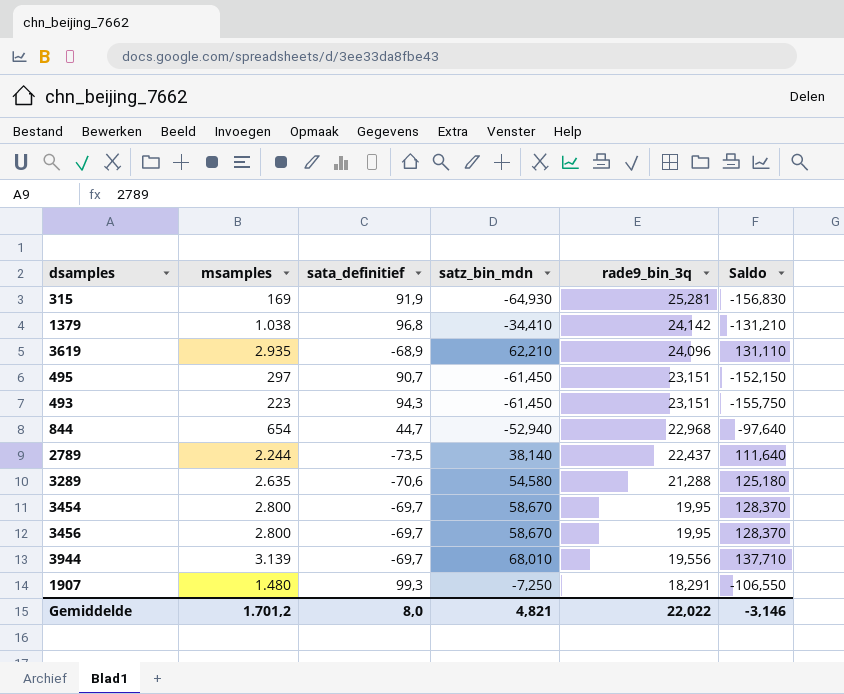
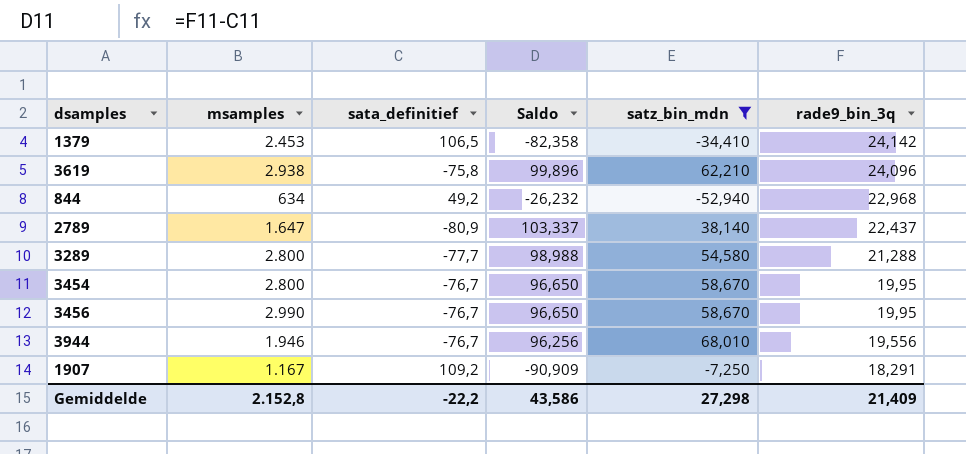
filter: none -> satz_bin_mdn >= -52,940
column Saldo | formula: [satz_bin_mdn] - [sata_definitief] -> [rade9_bin_3q] - [sata_definitief]
column Saldo | position: 6 -> 4
1379 | msamples: 1.038 -> 2.453
1379 | sata_definitief: 96,8 -> 106,5
3619 | msamples: 2.935 -> 2.938
3619 | sata_definitief: -68,9 -> -75,8
844 | msamples: 654 -> 634
844 | sata_definitief: 44,7 -> 49,2
2789 | msamples: 2.244 -> 1.647
2789 | sata_definitief: -73,5 -> -80,9
3289 | msamples: 2.635 -> 2.800
3289 | sata_definitief: -70,6 -> -77,7
3454 | sata_definitief: -69,7 -> -76,7
3456 | msamples: 2.800 -> 2.990
3456 | sata_definitief: -69,7 -> -76,7
3944 | msamples: 3.139 -> 1.946
3944 | sata_definitief: -69,7 -> -76,7
1907 | msamples: 1.480 -> 1.167
1907 | sata_definitief: 99,3 -> 109,2
Gemiddelde | msamples: 1.701,2 -> 2.152,8
Gemiddelde | sata_definitief: 8,0 -> -22,2
Gemiddelde | Saldo: -3,146 -> 43,586
Gemiddelde | satz_bin_mdn: 4,821 -> 27,298
Gemiddelde | rade9_bin_3q: 22,022 -> 21,409

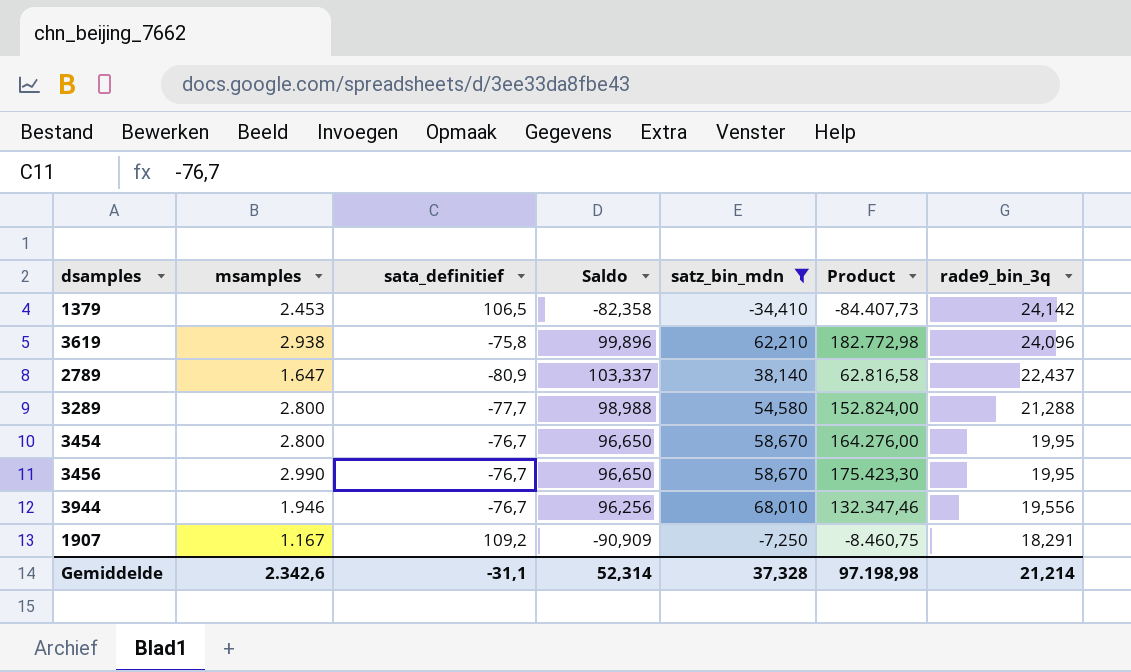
column Product | formula: none -> [msamples] * [satz_bin_mdn]
row 844: 634 | 49,2 | -26,232 | -52,940 | 22,968 -> none
Gemiddelde | msamples: 2.152,8 -> 2.342,6
Gemiddelde | sata_definitief: -22,2 -> -31,1
Gemiddelde | Saldo: 43,586 -> 52,314
Gemiddelde | satz_bin_mdn: 27,298 -> 37,328
Gemiddelde | rade9_bin_3q: 21,409 -> 21,214

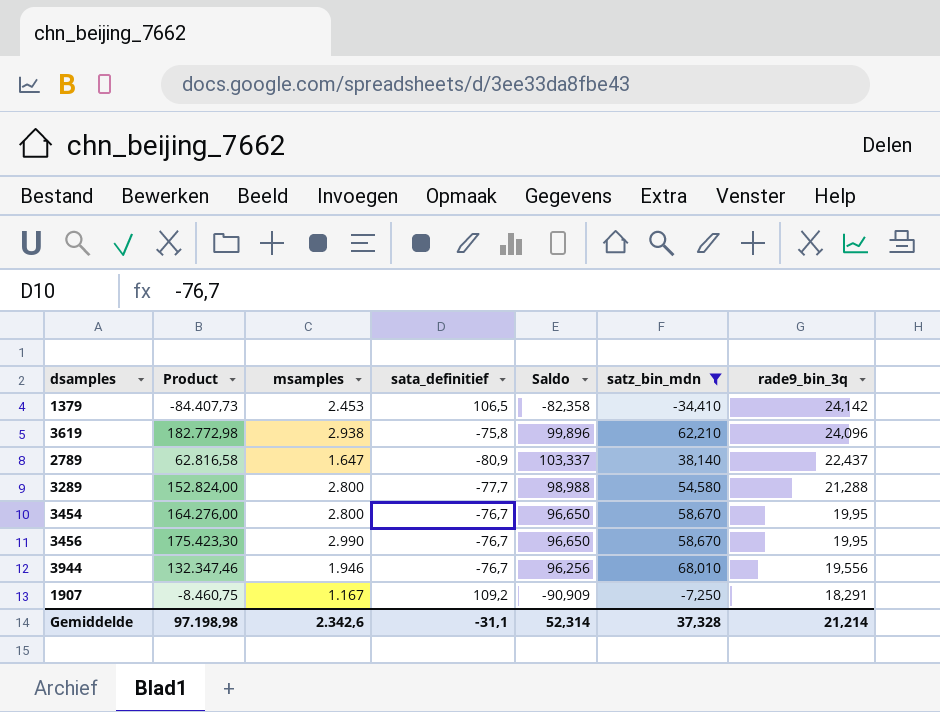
column Product | position: 6 -> 2

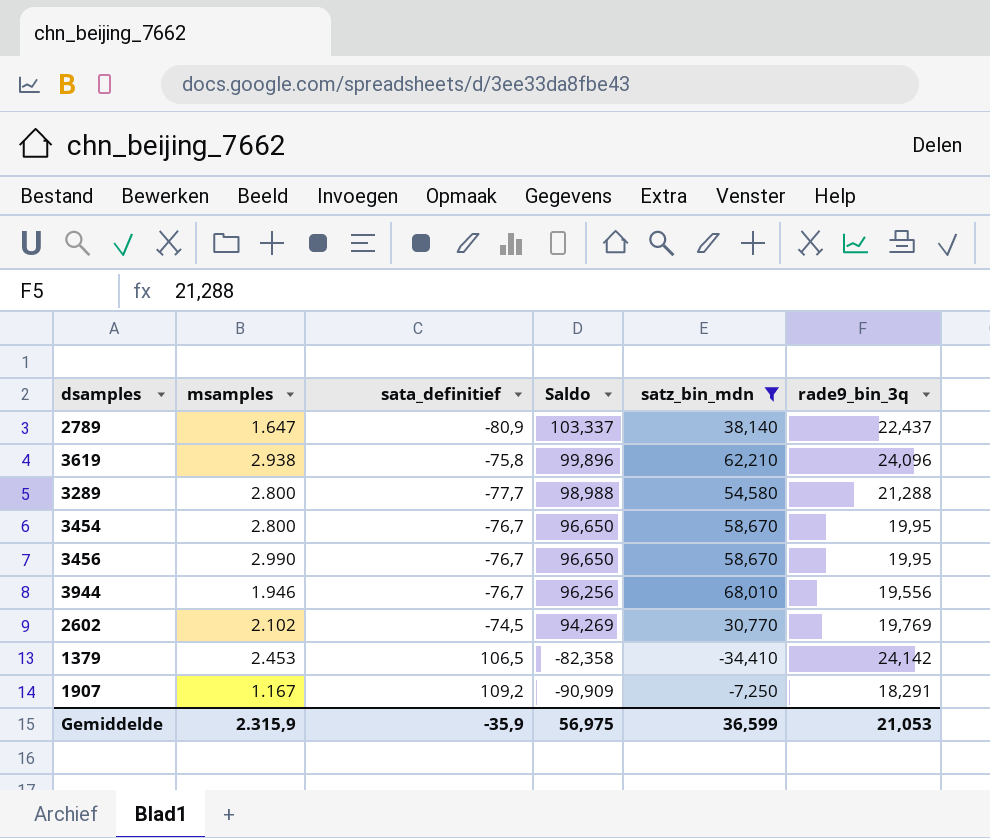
row order: rade9_bin_3q descending -> Saldo descending
column Product | formula: [msamples] * [satz_bin_mdn] -> none
row 2602: none -> 2.102 | -74,5 | 94,269 | 30,770 | 19,769
Gemiddelde | msamples: 2.342,6 -> 2.315,9
Gemiddelde | sata_definitief: -31,1 -> -35,9
Gemiddelde | Saldo: 52,314 -> 56,975
Gemiddelde | satz_bin_mdn: 37,328 -> 36,599
Gemiddelde | rade9_bin_3q: 21,214 -> 21,053

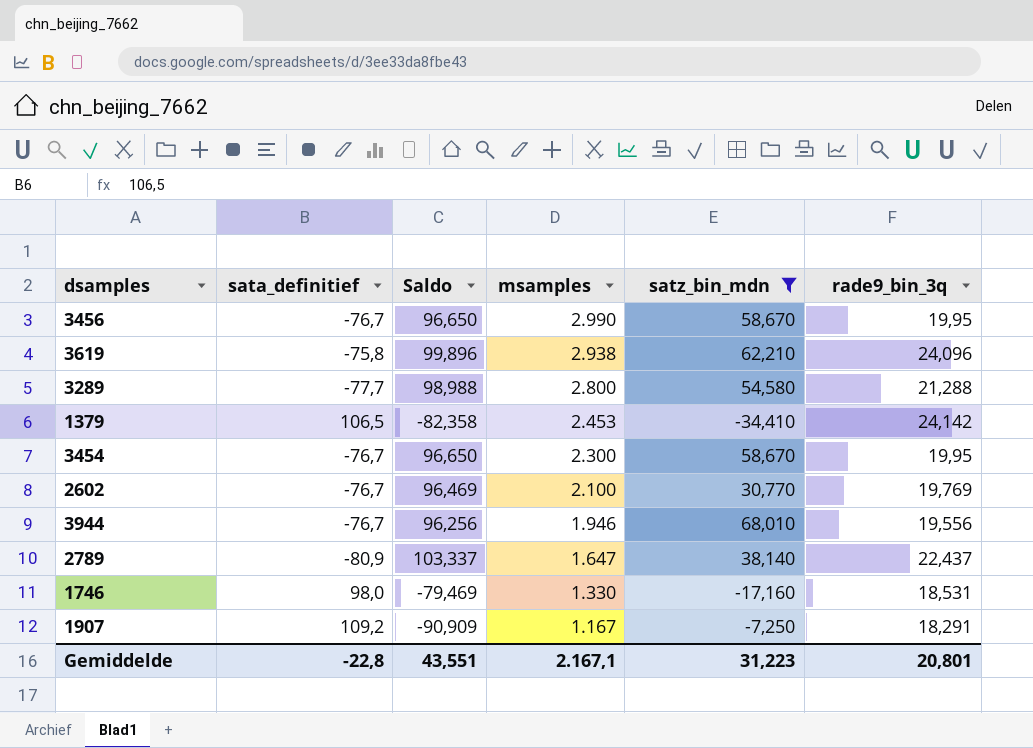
row order: Saldo descending -> msamples descending
column msamples | position: 2 -> 4
3454 | msamples: 2.800 -> 2.300
2602 | sata_definitief: -74,5 -> -76,7
2602 | Saldo: 94,269 -> 96,469
2602 | msamples: 2.102 -> 2.100
row 1746: none -> 98,0 | -79,469 | 1.330 | -17,160 | 18,531
Gemiddelde | sata_definitief: -35,9 -> -22,8
Gemiddelde | Saldo: 56,975 -> 43,551
Gemiddelde | msamples: 2.315,9 -> 2.167,1
Gemiddelde | satz_bin_mdn: 36,599 -> 31,223
Gemiddelde | rade9_bin_3q: 21,053 -> 20,801

